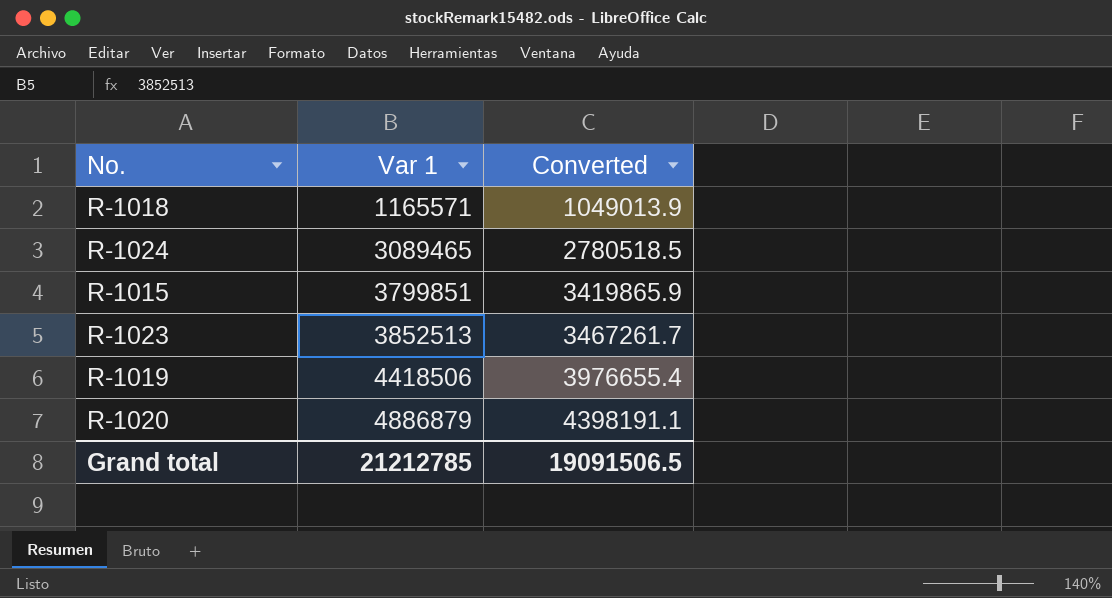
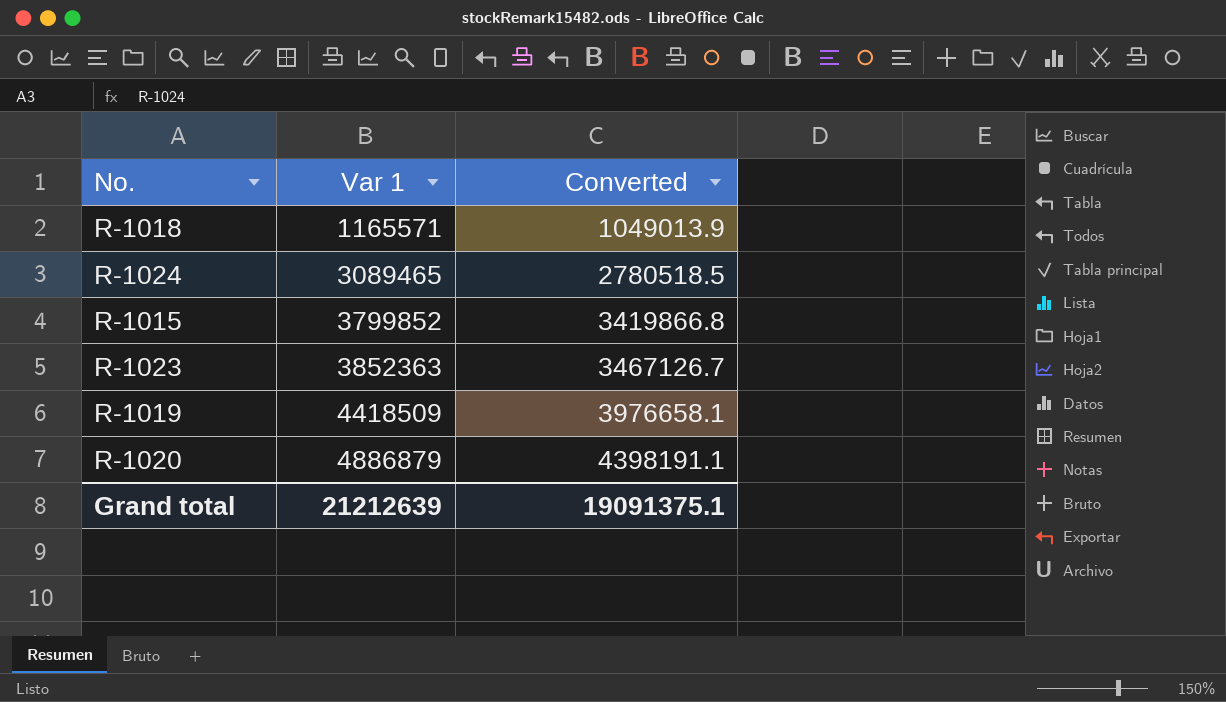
R-1015 | Var 1: 3799851 -> 3799852
R-1015 | Converted: 3419865.9 -> 3419866.8
R-1023 | Var 1: 3852513 -> 3852363
R-1023 | Converted: 3467261.7 -> 3467126.7
R-1019 | Var 1: 4418506 -> 4418509
R-1019 | Converted: 3976655.4 -> 3976658.1
Grand total | Var 1: 21212785 -> 21212639
Grand total | Converted: 19091506.5 -> 19091375.1

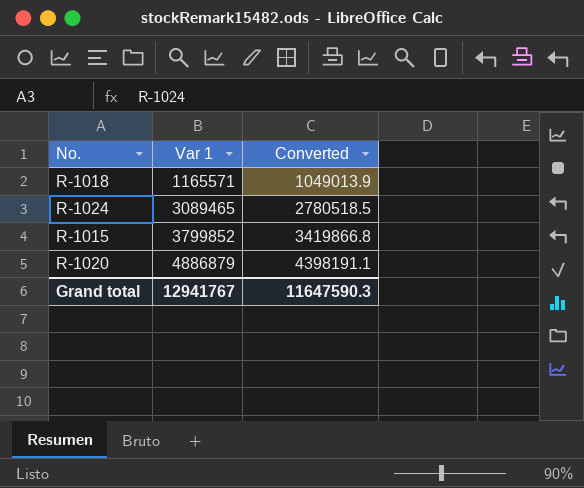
row R-1023: 3852363 | 3467126.7 -> none
row R-1019: 4418509 | 3976658.1 -> none
Grand total | Var 1: 21212639 -> 12941767
Grand total | Converted: 19091375.1 -> 11647590.3

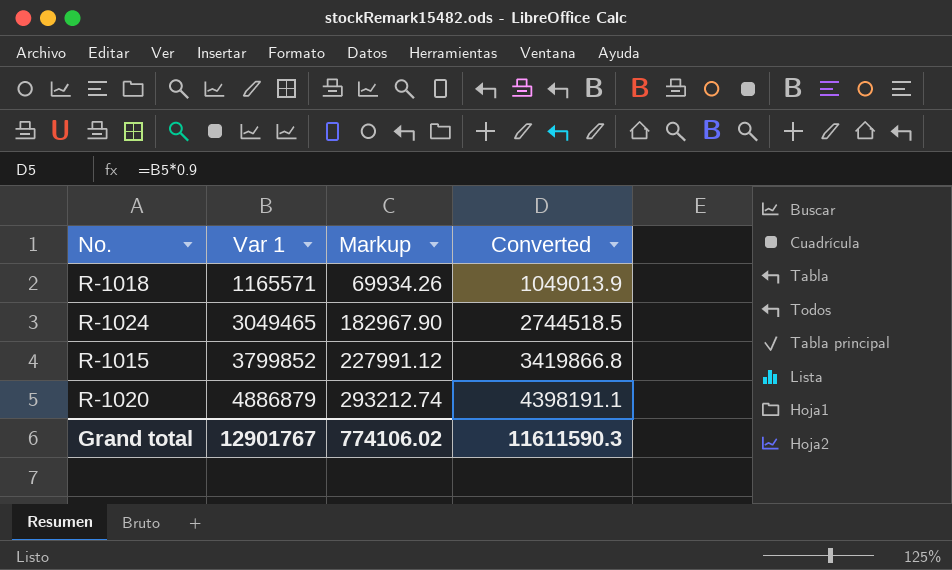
column Markup | formula: none -> [Var 1] * 0.06
R-1024 | Var 1: 3089465 -> 3049465
R-1024 | Converted: 2780518.5 -> 2744518.5
Grand total | Var 1: 12941767 -> 12901767
Grand total | Converted: 11647590.3 -> 11611590.3

